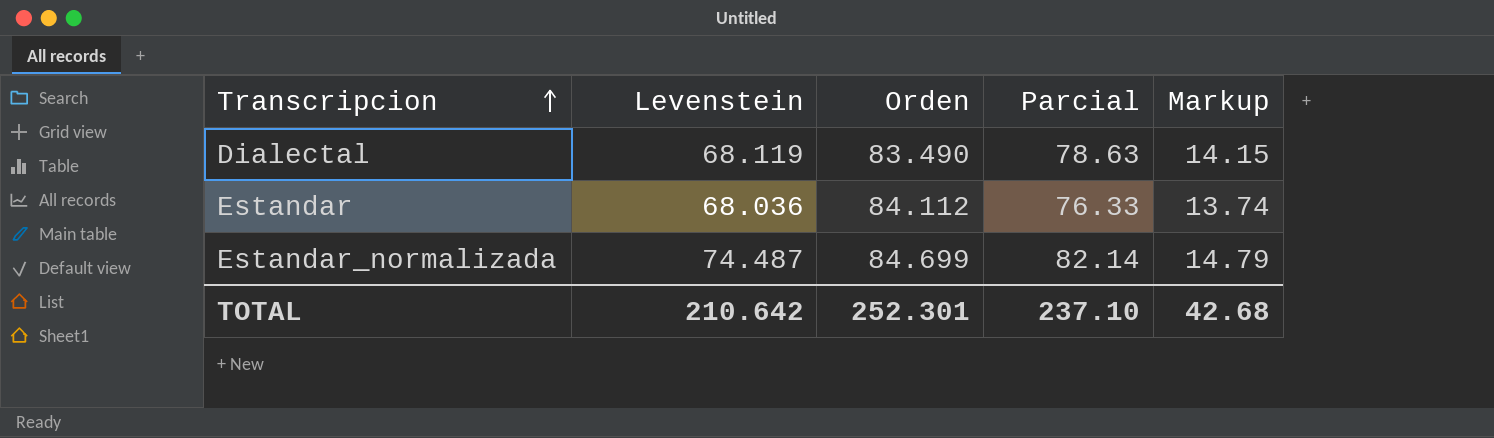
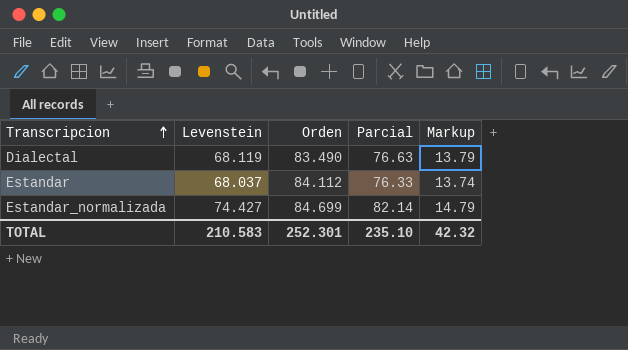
Dialectal | Parcial: 78.63 -> 76.63
Dialectal | Markup: 14.15 -> 13.79
Estandar | Levenstein: 68.036 -> 68.037
Estandar_normalizada | Levenstein: 74.487 -> 74.427
TOTAL | Levenstein: 210.642 -> 210.583
TOTAL | Parcial: 237.10 -> 235.10
TOTAL | Markup: 42.68 -> 42.32

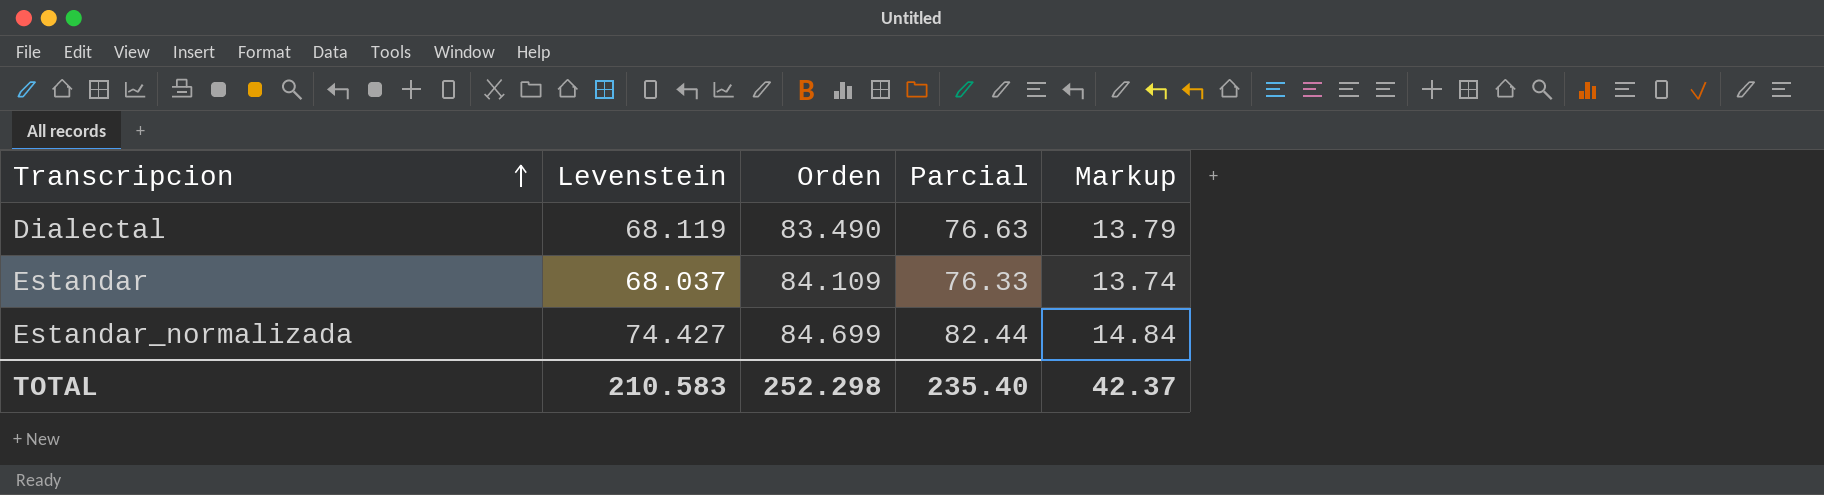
Estandar | Orden: 84.112 -> 84.109
Estandar_normalizada | Parcial: 82.14 -> 82.44
Estandar_normalizada | Markup: 14.79 -> 14.84
TOTAL | Orden: 252.301 -> 252.298
TOTAL | Parcial: 235.10 -> 235.40
TOTAL | Markup: 42.32 -> 42.37

